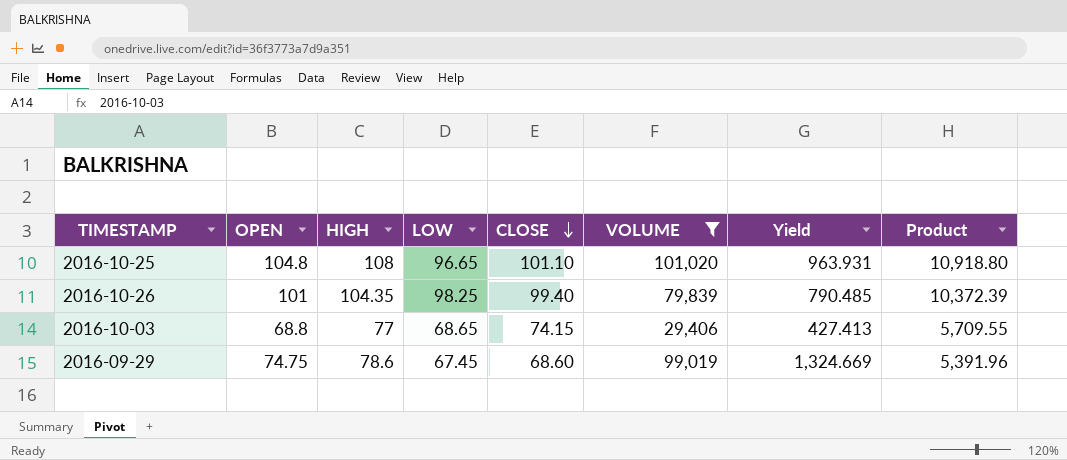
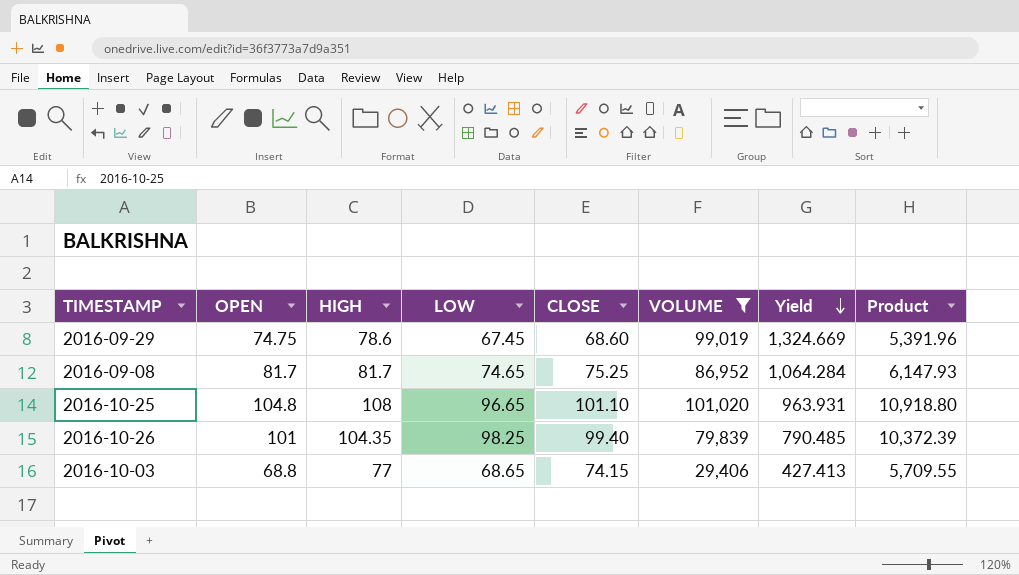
row order: CLOSE descending -> Yield descending
row 2016-09-08: none -> 81.7 | 81.7 | 74.65 | 75.25 | 86,952 | 1,064.284 | 6,147.93

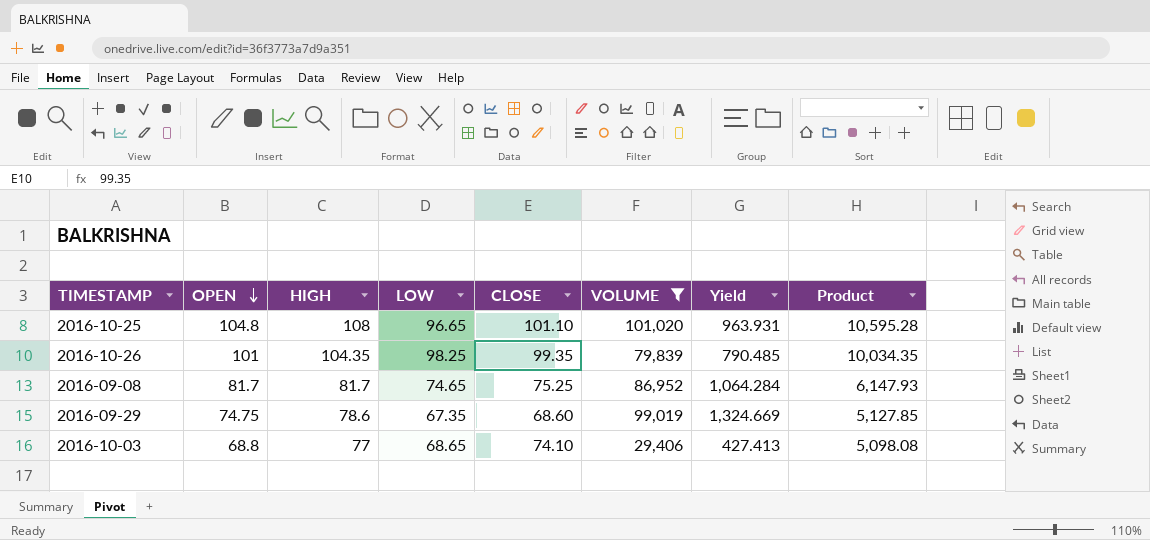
row order: Yield descending -> OPEN descending
column Product | formula: [HIGH] * [CLOSE] -> [OPEN] * [CLOSE]
2016-10-26 | CLOSE: 99.40 -> 99.35
2016-09-29 | LOW: 67.45 -> 67.35
2016-10-03 | CLOSE: 74.15 -> 74.10

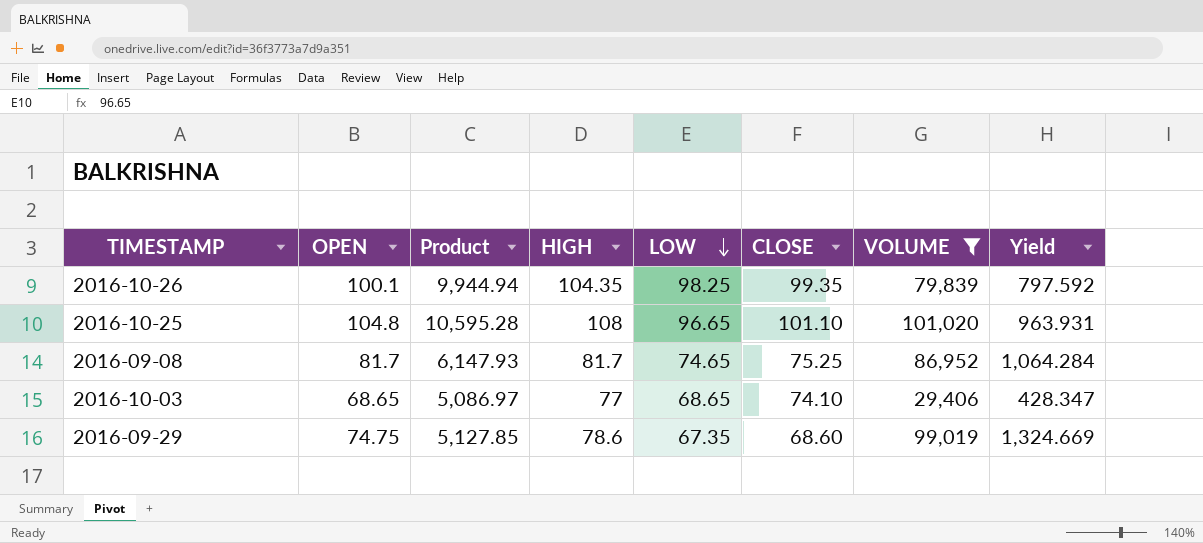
row order: OPEN descending -> LOW descending
column Product | position: 8 -> 3
2016-10-26 | OPEN: 101 -> 100.1
2016-10-26 | Product: 10,034.35 -> 9,944.94
2016-10-26 | Yield: 790.485 -> 797.592
2016-10-03 | OPEN: 68.8 -> 68.65
2016-10-03 | Product: 5,098.08 -> 5,086.97
2016-10-03 | Yield: 427.413 -> 428.347

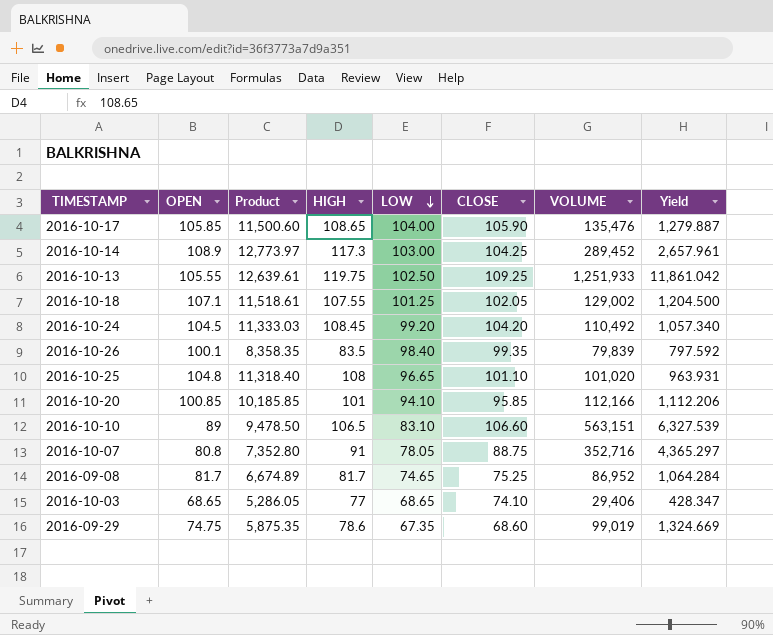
filter: VOLUME <= 101,020 -> none
column Product | formula: [OPEN] * [CLOSE] -> [OPEN] * [HIGH]
2016-10-26 | HIGH: 104.35 -> 83.5
2016-10-26 | LOW: 98.25 -> 98.40

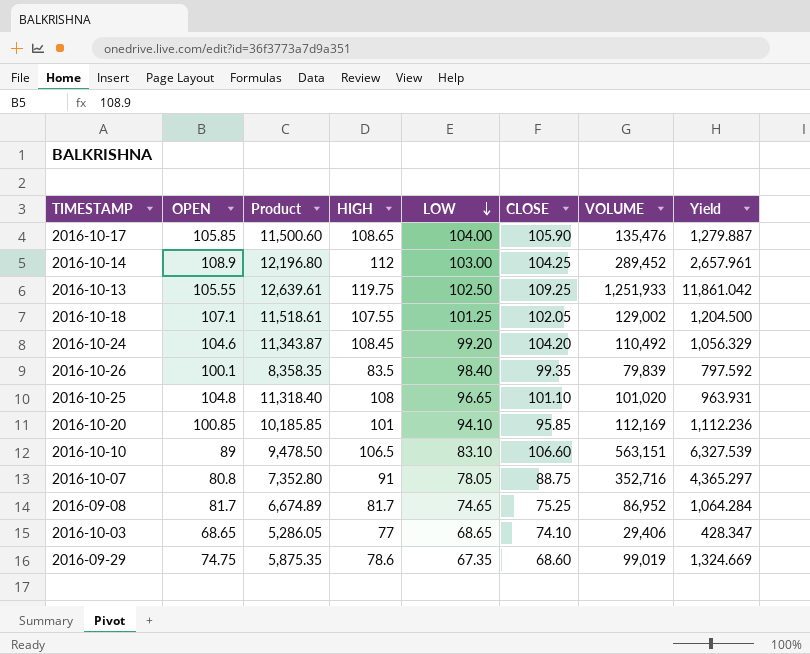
2016-10-14 | Product: 12,773.97 -> 12,196.80
2016-10-14 | HIGH: 117.3 -> 112
2016-10-24 | OPEN: 104.5 -> 104.6
2016-10-24 | Product: 11,333.03 -> 11,343.87
2016-10-24 | Yield: 1,057.340 -> 1,056.329
2016-10-20 | VOLUME: 112,166 -> 112,169
2016-10-20 | Yield: 1,112.206 -> 1,112.236

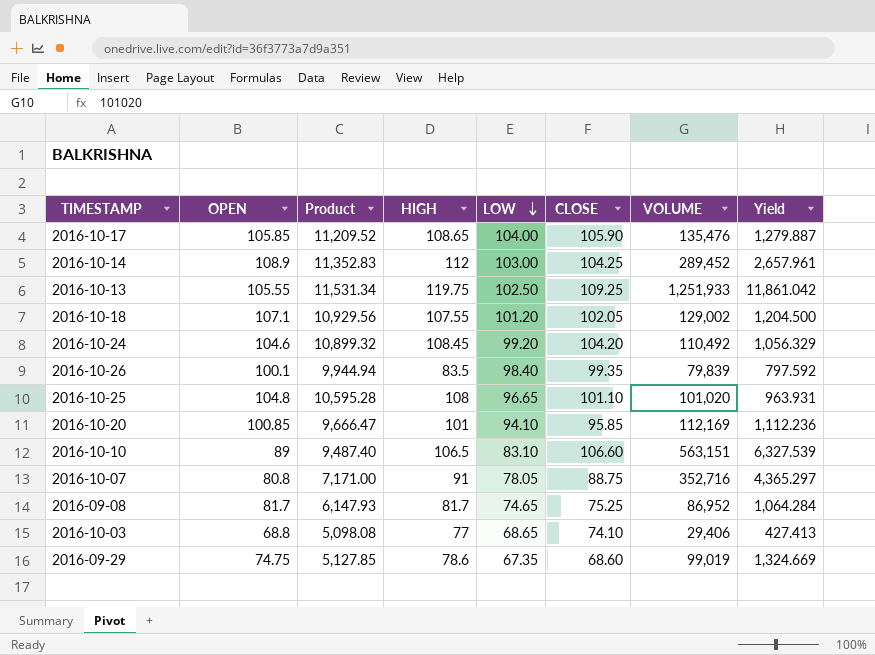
column Product | formula: [OPEN] * [HIGH] -> [OPEN] * [CLOSE]
2016-10-18 | LOW: 101.25 -> 101.20
2016-10-03 | OPEN: 68.65 -> 68.8
2016-10-03 | Yield: 428.347 -> 427.413

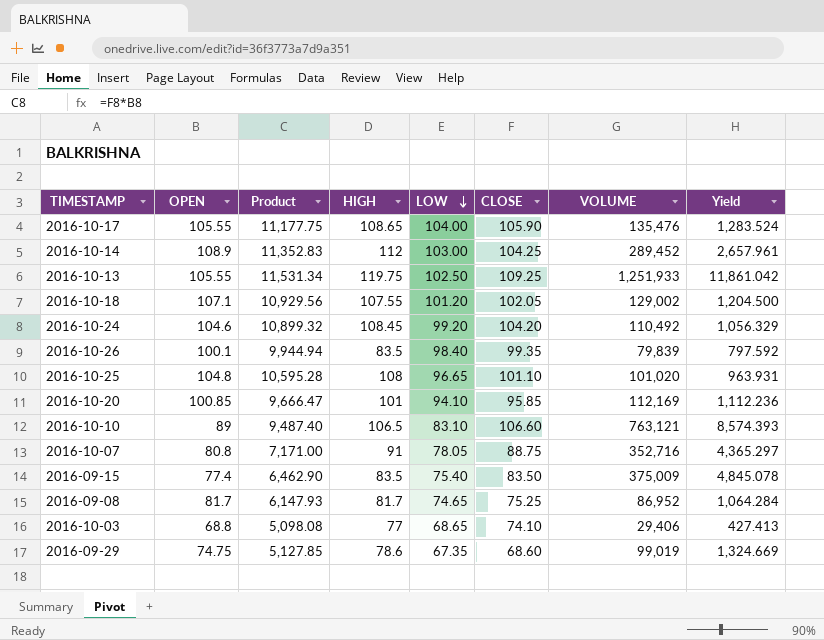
2016-10-17 | OPEN: 105.85 -> 105.55
2016-10-17 | Product: 11,209.52 -> 11,177.75
2016-10-17 | Yield: 1,279.887 -> 1,283.524
2016-10-10 | VOLUME: 563,151 -> 763,121
2016-10-10 | Yield: 6,327.539 -> 8,574.393
row 2016-09-15: none -> 77.4 | 6,462.90 | 83.5 | 75.40 | 83.50 | 375,009 | 4,845.078

